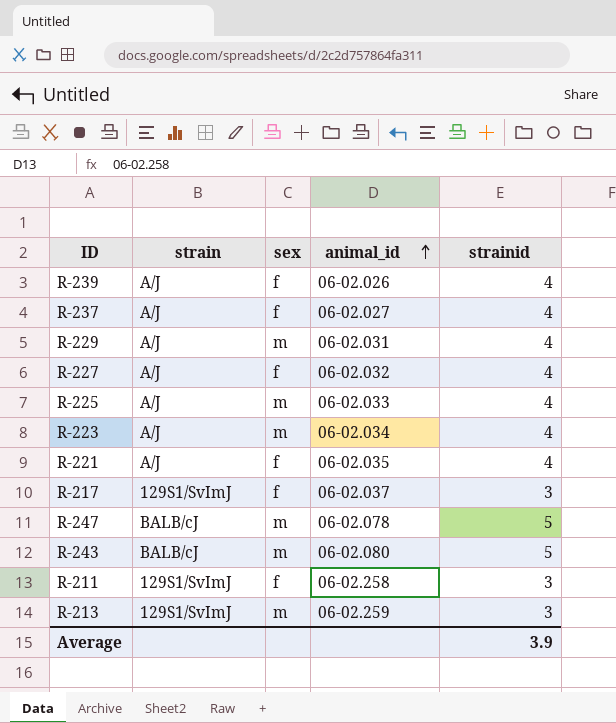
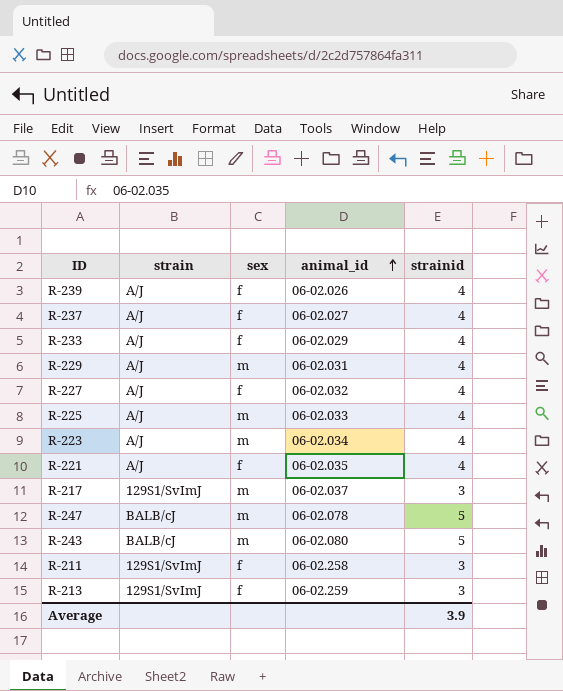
row R-233: none -> A/J | f | 06-02.029 | 4
R-217 | sex: f -> m
R-213 | sex: m -> f

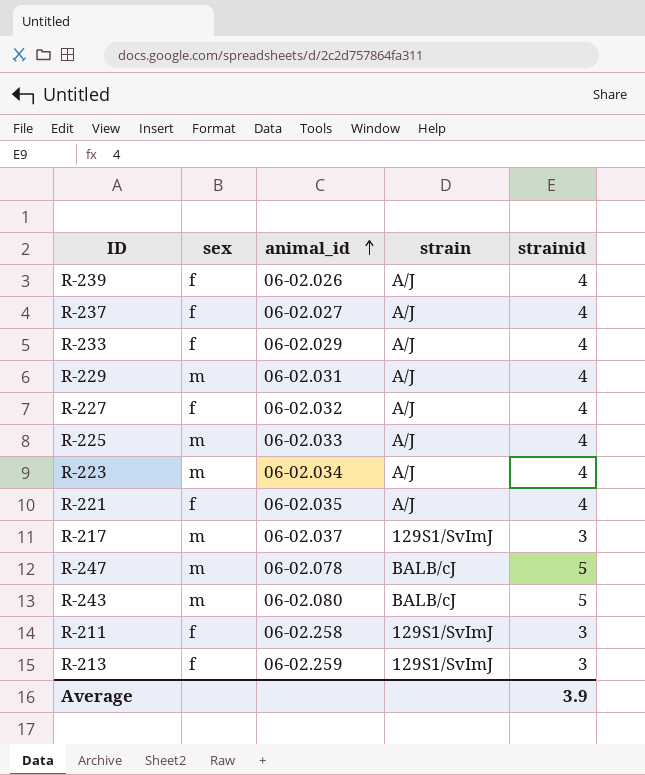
column strain | position: 2 -> 4

